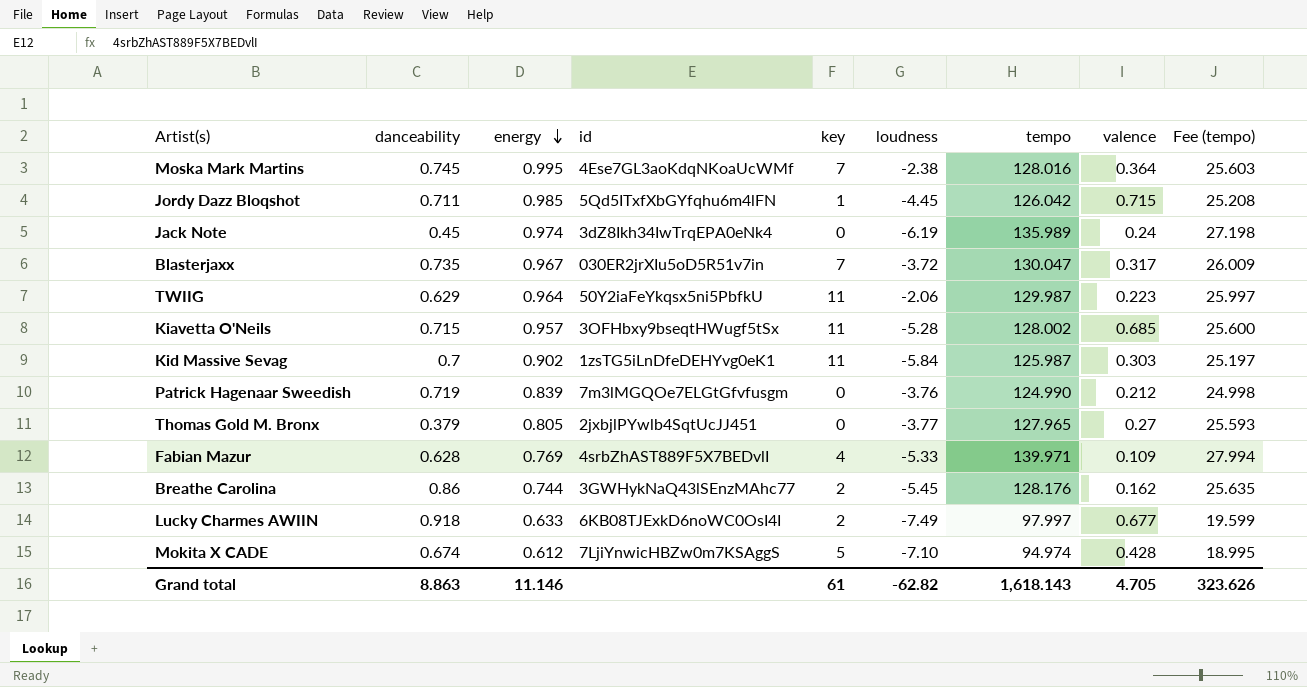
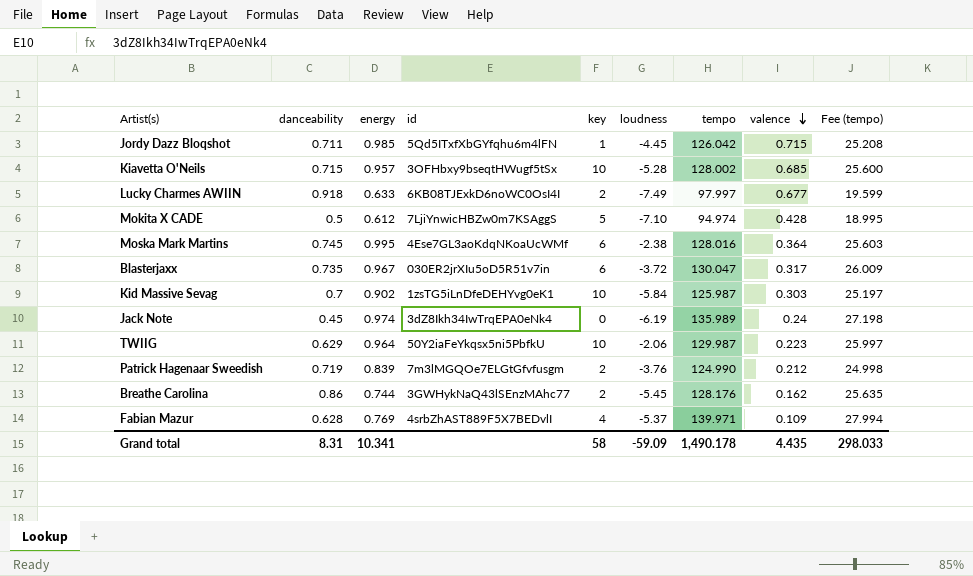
row order: energy descending -> valence descending
row Thomas Gold M. Bronx: 0.379 | 0.805 | 2jxbjlPYwlb4SqtUcJJ451 | 0 | -3.77 | 127.965 | 0.27 | 25.593 -> none
Kiavetta O'Neils | key: 11 -> 10
Mokita X CADE | danceability: 0.674 -> 0.5
Moska Mark Martins | key: 7 -> 6
Blasterjaxx | key: 7 -> 6
Kid Massive Sevag | key: 11 -> 10
TWIIG | key: 11 -> 10
Patrick Hagenaar Sweedish | key: 0 -> 2
Fabian Mazur | loudness: -5.33 -> -5.37
Grand total | danceability: 8.863 -> 8.31
Grand total | energy: 11.146 -> 10.341
Grand total | key: 61 -> 58
Grand total | loudness: -62.82 -> -59.09
Grand total | tempo: 1,618.143 -> 1,490.178
Grand total | valence: 4.705 -> 4.435
Grand total | Fee (tempo): 323.626 -> 298.033

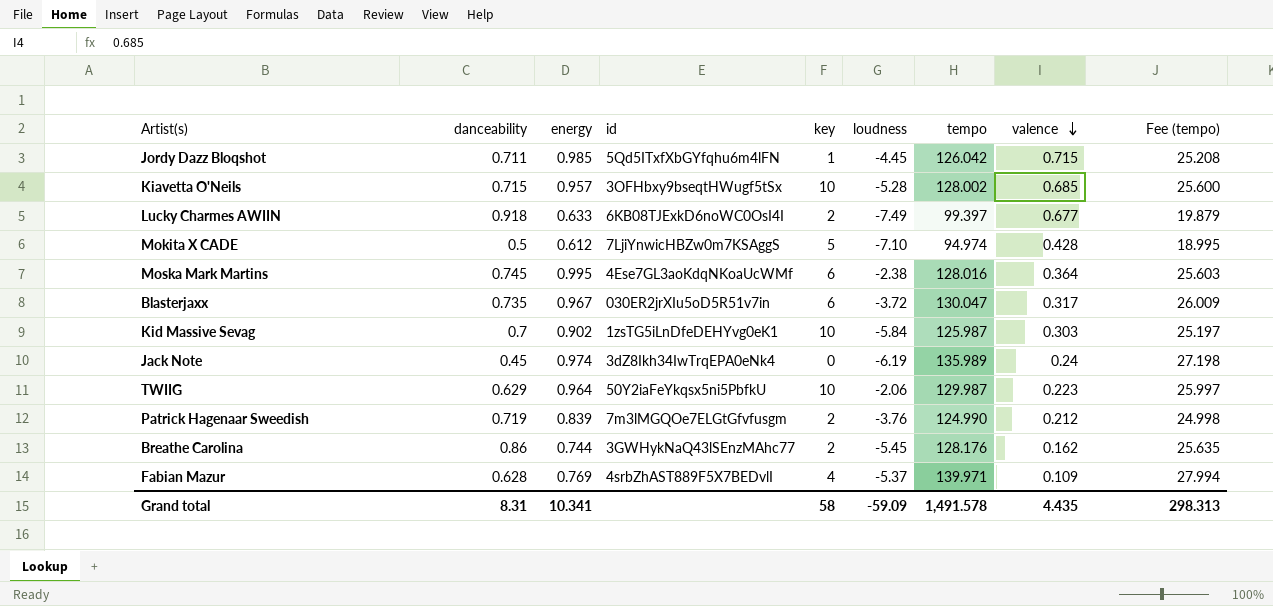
Lucky Charmes AWIIN | tempo: 97.997 -> 99.397
Lucky Charmes AWIIN | Fee (tempo): 19.599 -> 19.879
Grand total | tempo: 1,490.178 -> 1,491.578
Grand total | Fee (tempo): 298.033 -> 298.313

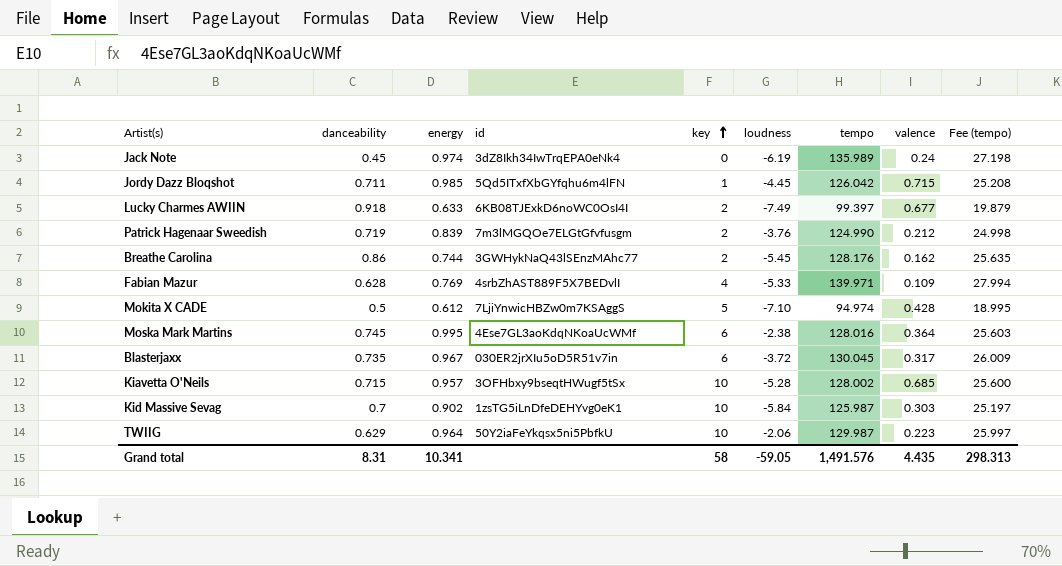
row order: valence descending -> key ascending
Fabian Mazur | loudness: -5.37 -> -5.33
Blasterjaxx | tempo: 130.047 -> 130.045
Grand total | loudness: -59.09 -> -59.05
Grand total | tempo: 1,491.578 -> 1,491.576

